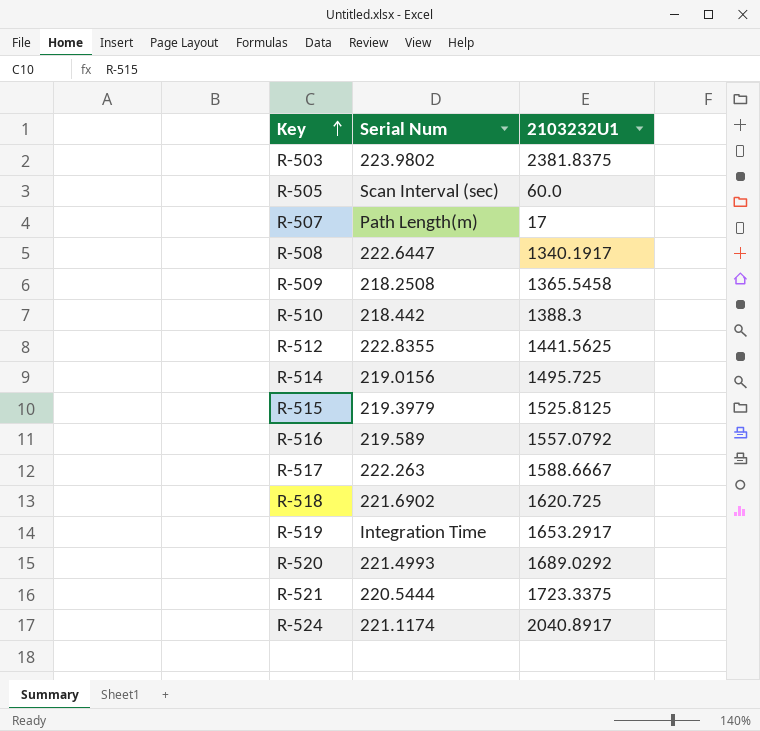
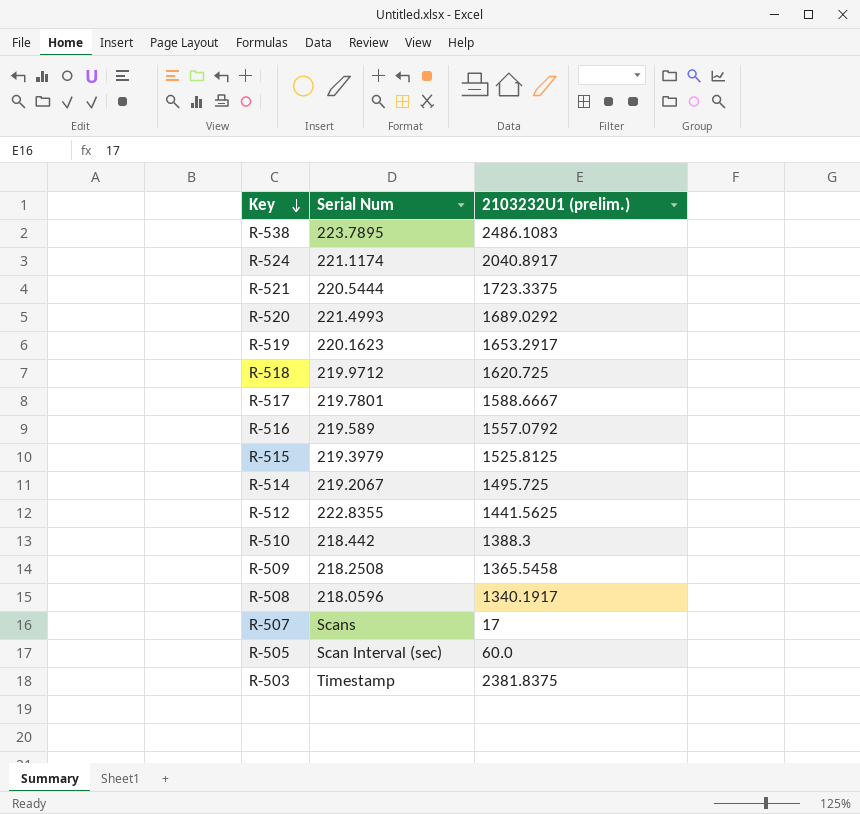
row order: Key ascending -> Key descending
column name: 2103232U1 -> 2103232U1 (prelim.)
row R-538: none -> 223.7895 | 2486.1083
R-519 | Serial Num: Integration Time -> 220.1623
R-518 | Serial Num: 221.6902 -> 219.9712
R-517 | Serial Num: 222.263 -> 219.7801
R-514 | Serial Num: 219.0156 -> 219.2067
R-508 | Serial Num: 222.6447 -> 218.0596
R-507 | Serial Num: Path Length(m) -> Scans
R-503 | Serial Num: 223.9802 -> Timestamp

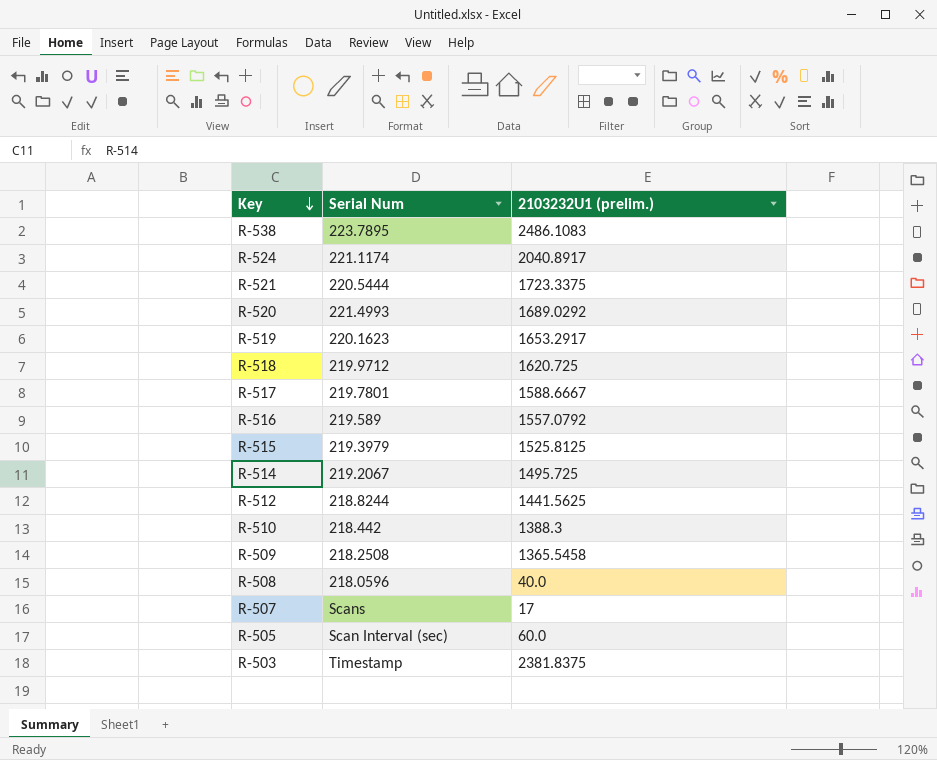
R-512 | Serial Num: 222.8355 -> 218.8244
R-508 | 2103232U1 (prelim.): 1340.1917 -> 40.0

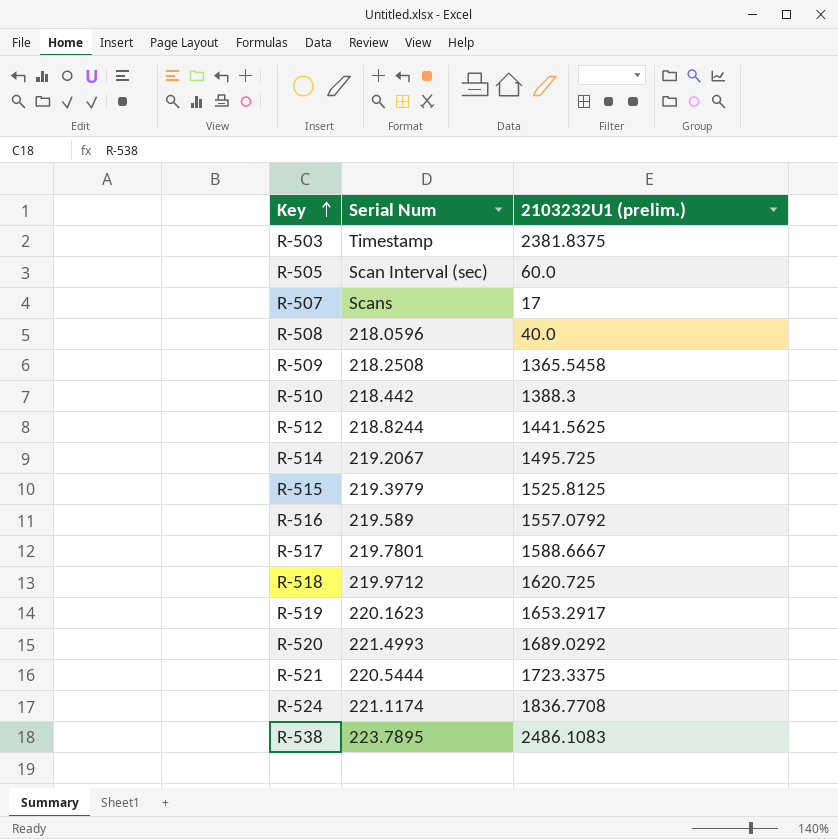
row order: Key descending -> Key ascending
R-524 | 2103232U1 (prelim.): 2040.8917 -> 1836.7708

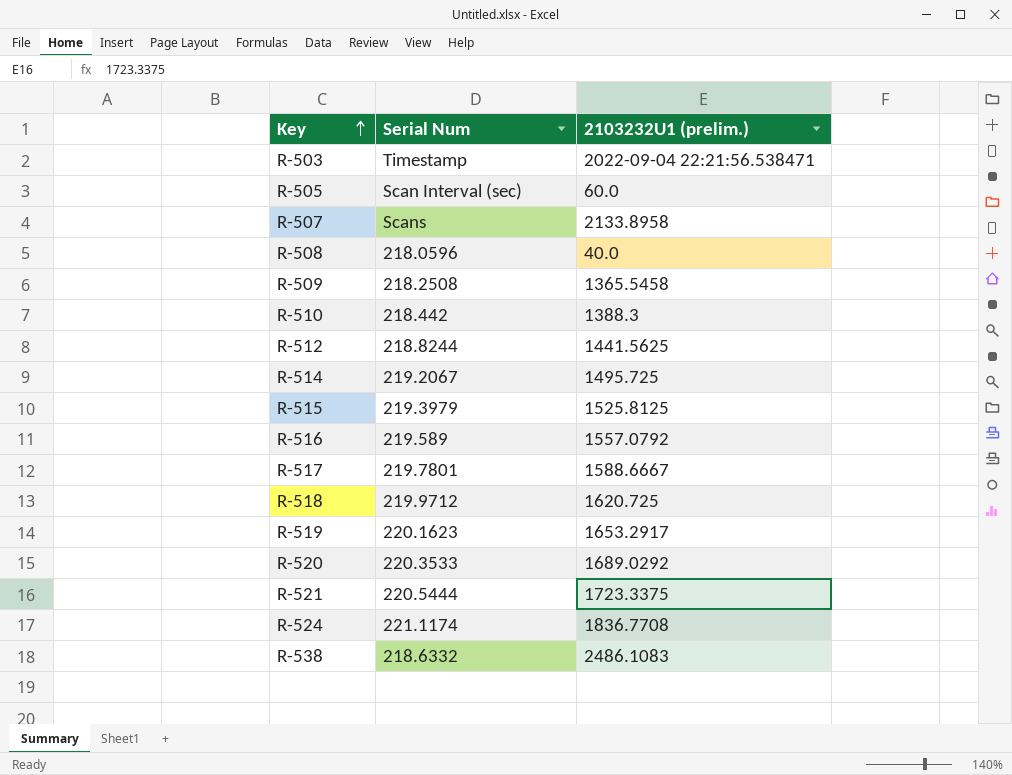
R-503 | 2103232U1 (prelim.): 2381.8375 -> 2022-09-04 22:21:56.538471
R-507 | 2103232U1 (prelim.): 17 -> 2133.8958
R-520 | Serial Num: 221.4993 -> 220.3533
R-538 | Serial Num: 223.7895 -> 218.6332

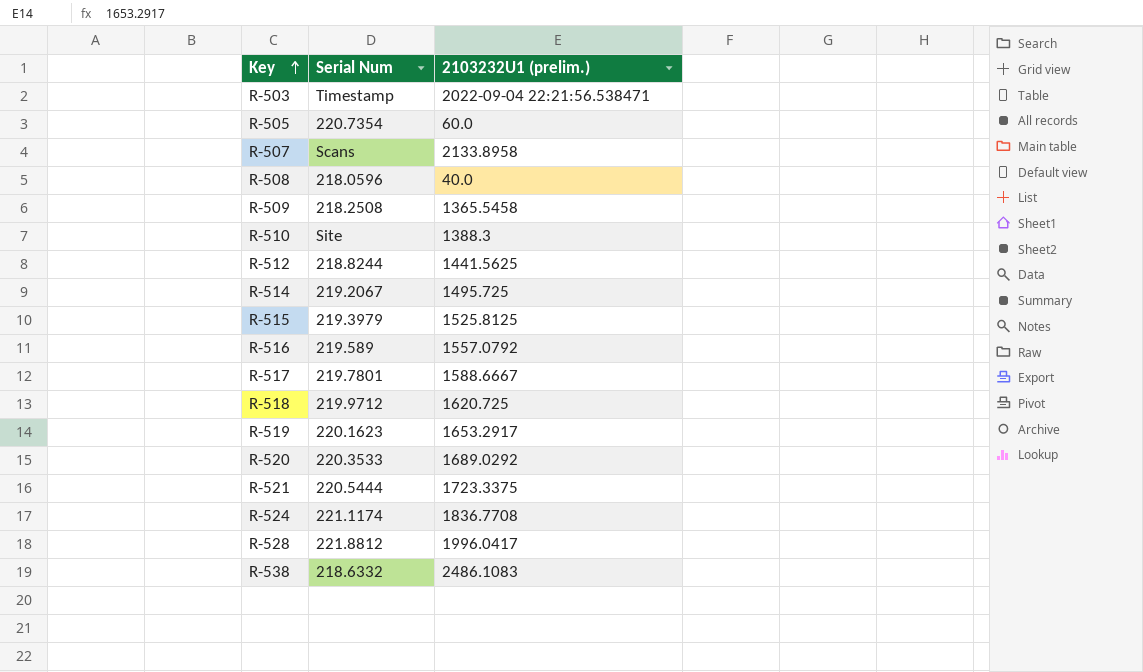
R-505 | Serial Num: Scan Interval (sec) -> 220.7354
R-510 | Serial Num: 218.442 -> Site
row R-528: none -> 221.8812 | 1996.0417

